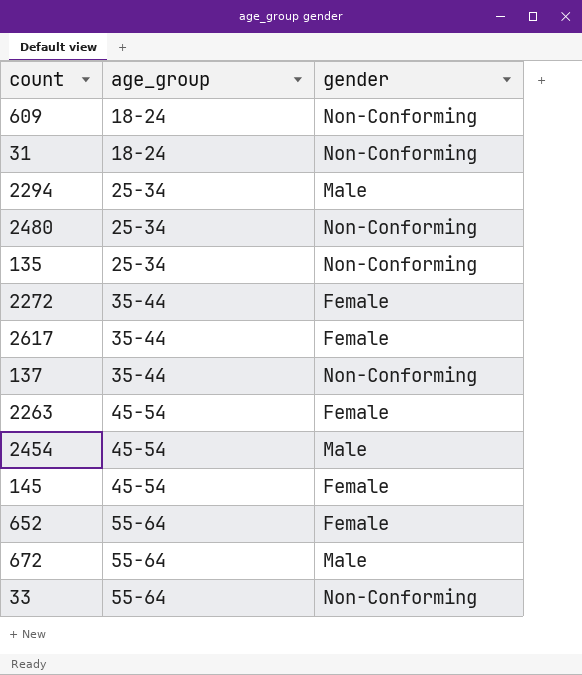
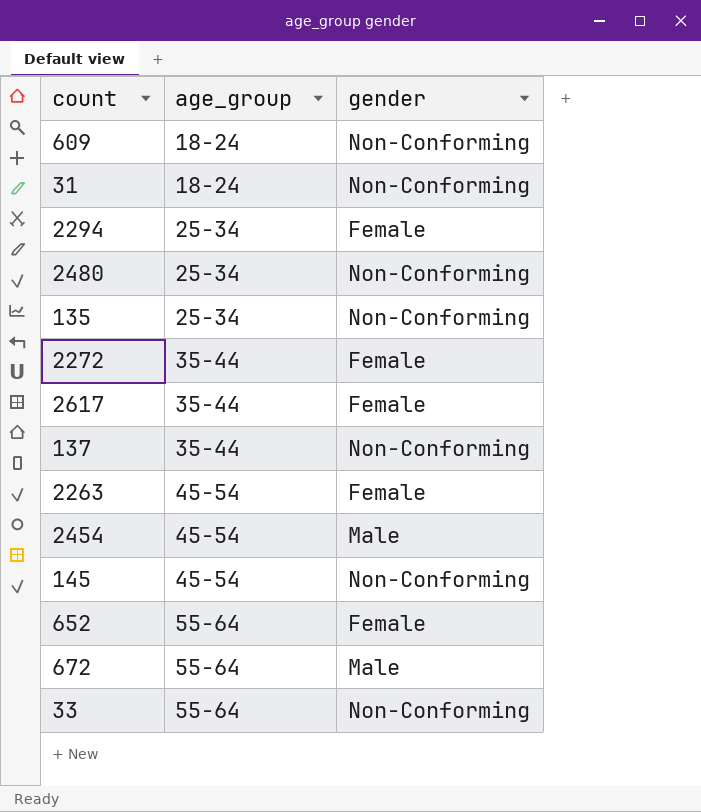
2294 | gender: Male -> Female
145 | gender: Female -> Non-Conforming

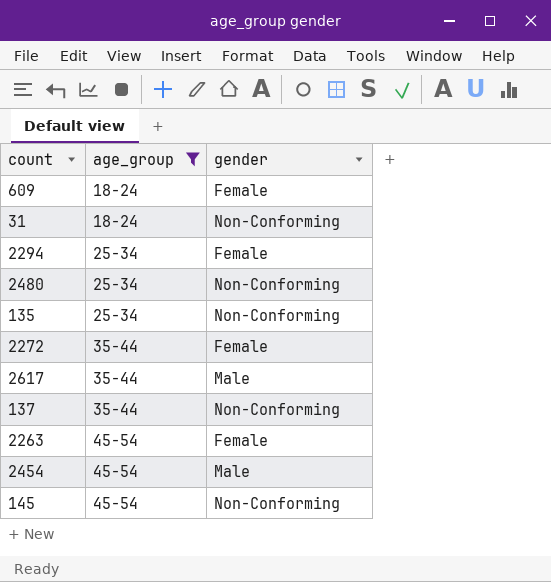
filter: none -> age_group != 55-64
609 | gender: Non-Conforming -> Female
2617 | gender: Female -> Male

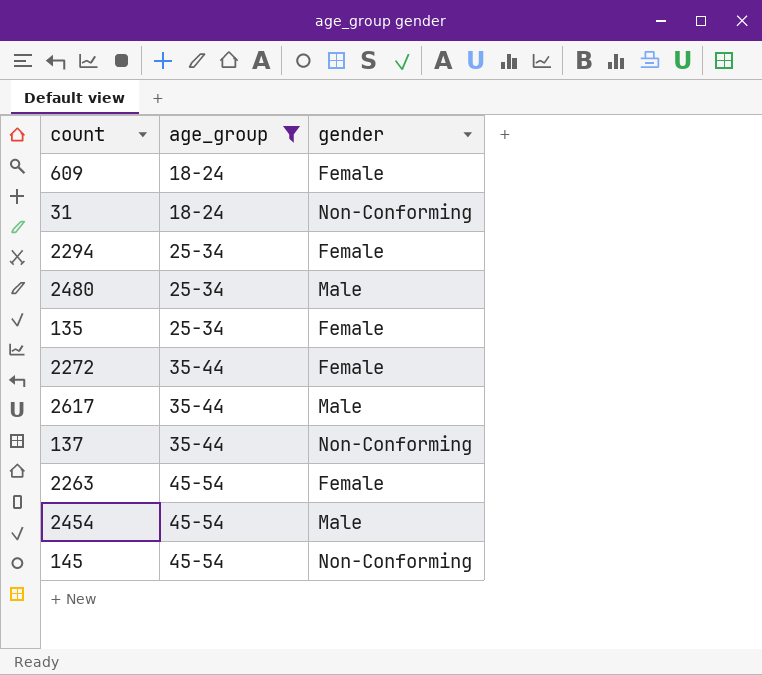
2480 | gender: Non-Conforming -> Male
135 | gender: Non-Conforming -> Female

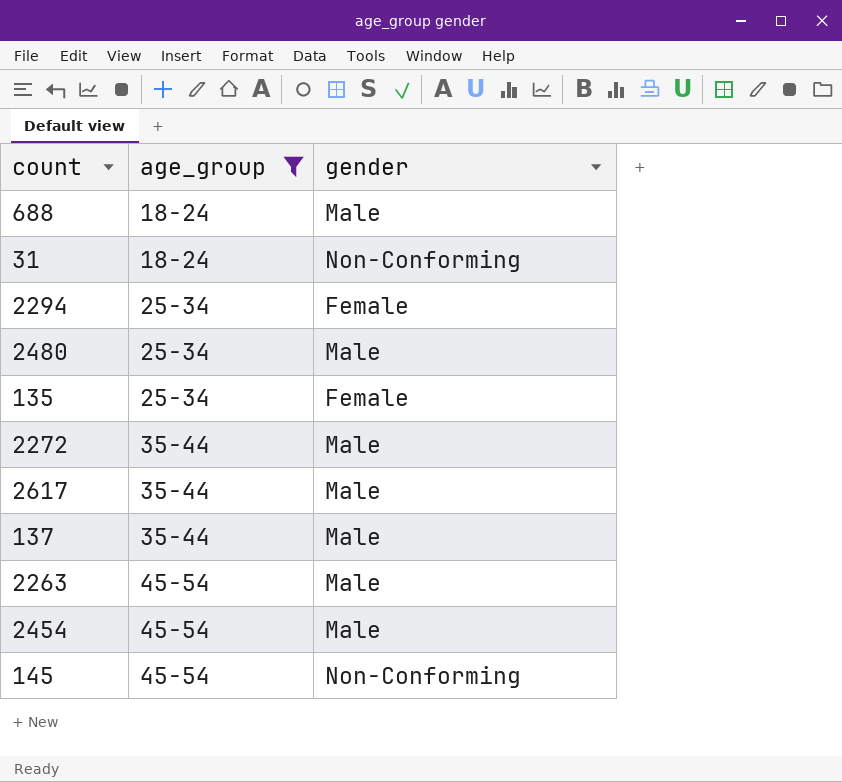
row 609: 18-24 | Female -> none
row 688: none -> 18-24 | Male
2272 | gender: Female -> Male
137 | gender: Non-Conforming -> Male
2263 | gender: Female -> Male

